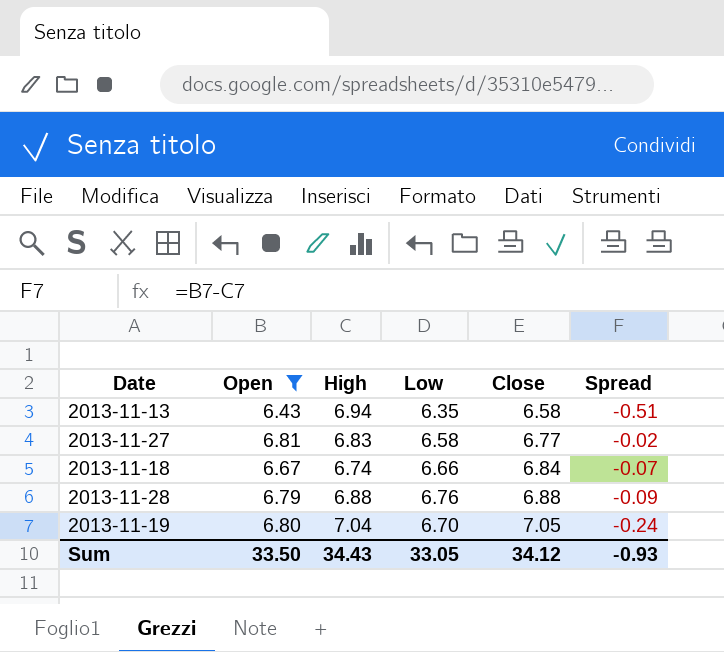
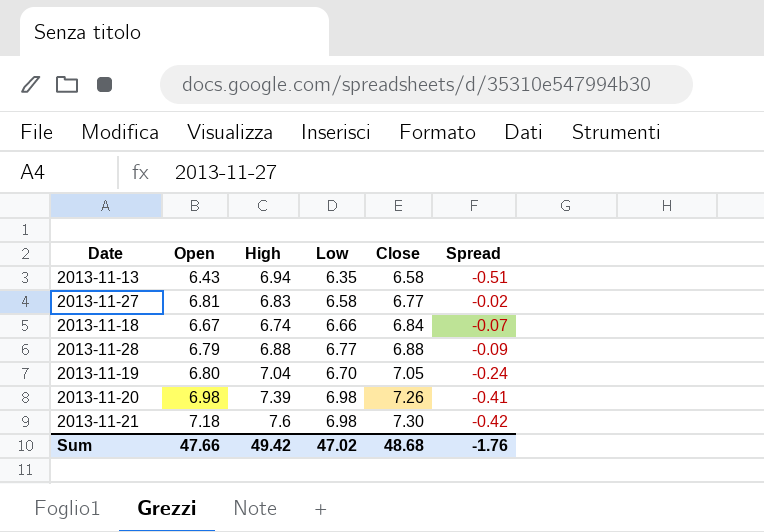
filter: Open <= 6.81 -> none
2013-11-28 | Low: 6.76 -> 6.77
Sum | Open: 33.50 -> 47.66
Sum | High: 34.43 -> 49.42
Sum | Low: 33.05 -> 47.02
Sum | Close: 34.12 -> 48.68
Sum | Spread: -0.93 -> -1.76

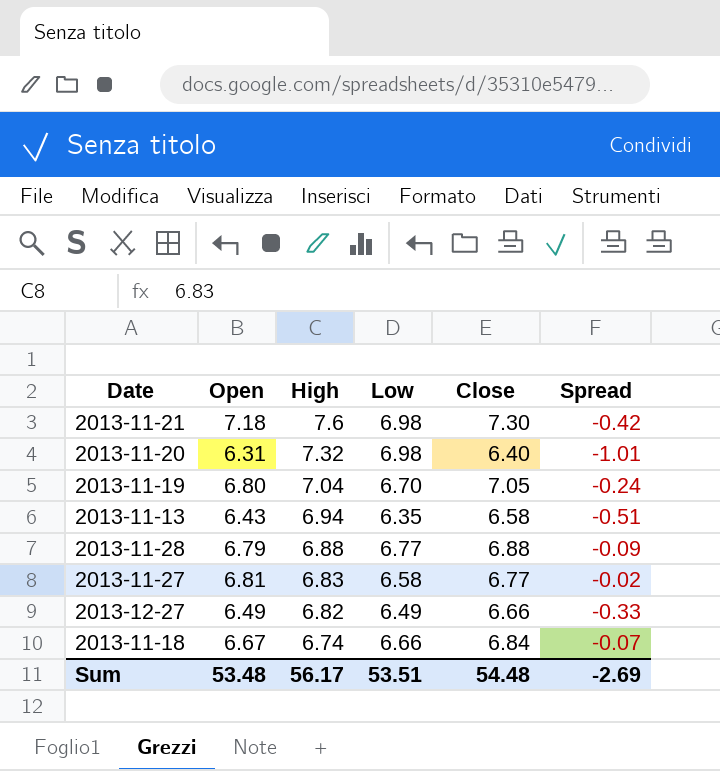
row order: Close ascending -> High descending
2013-11-20 | Open: 6.98 -> 6.31
2013-11-20 | High: 7.39 -> 7.32
2013-11-20 | Close: 7.26 -> 6.40
2013-11-20 | Spread: -0.41 -> -1.01
row 2013-12-27: none -> 6.49 | 6.82 | 6.49 | 6.66 | -0.33
Sum | Open: 47.66 -> 53.48
Sum | High: 49.42 -> 56.17
Sum | Low: 47.02 -> 53.51
Sum | Close: 48.68 -> 54.48
Sum | Spread: -1.76 -> -2.69

